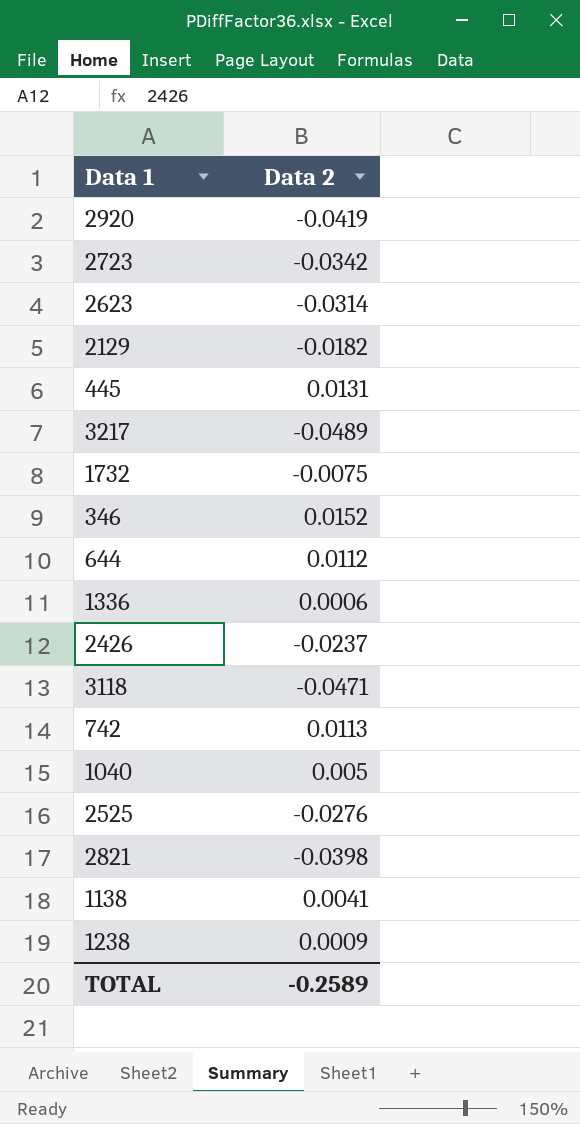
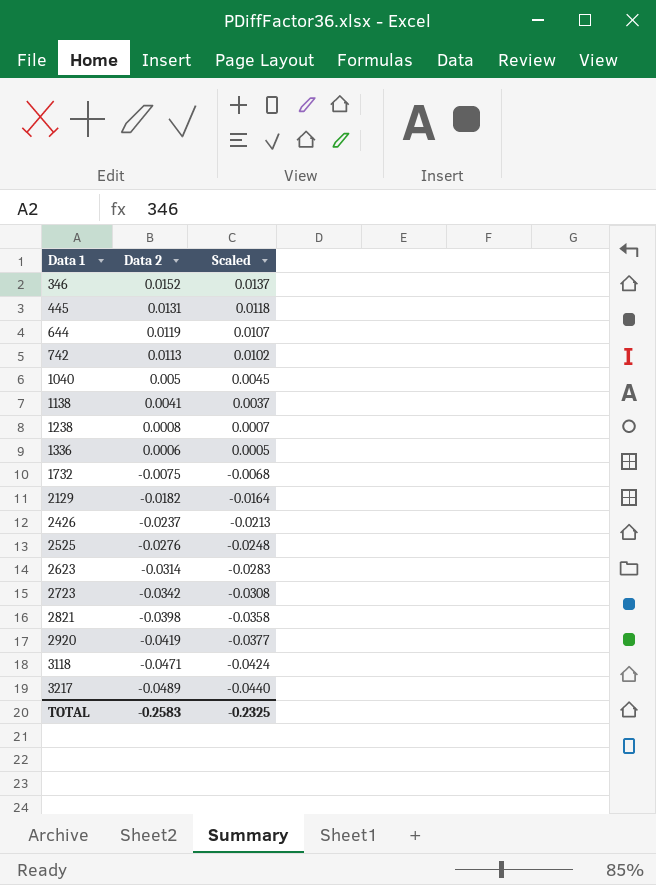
row order: none -> Data 1 ascending
column Scaled | formula: none -> [Data 2] * 0.9
644 | Data 2: 0.0112 -> 0.0119
1238 | Data 2: 0.0009 -> 0.0008
TOTAL | Data 2: -0.2589 -> -0.2583

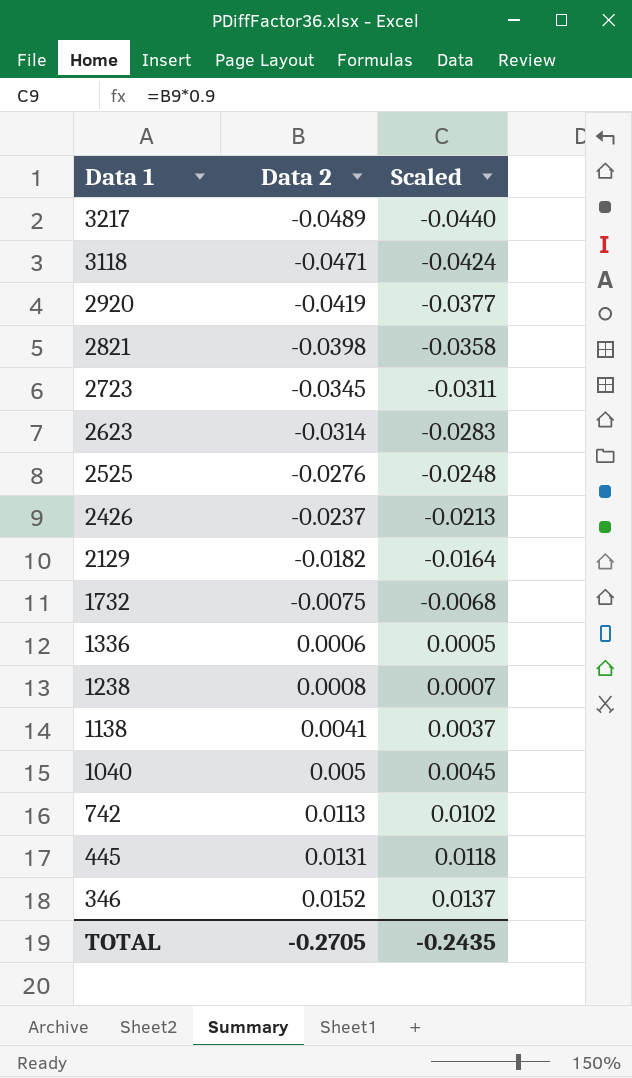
row order: Data 1 ascending -> Data 1 descending
row 644: 0.0119 | 0.0107 -> none
2723 | Data 2: -0.0342 -> -0.0345
2723 | Scaled: -0.0308 -> -0.0311
TOTAL | Data 2: -0.2583 -> -0.2705
TOTAL | Scaled: -0.2325 -> -0.2435

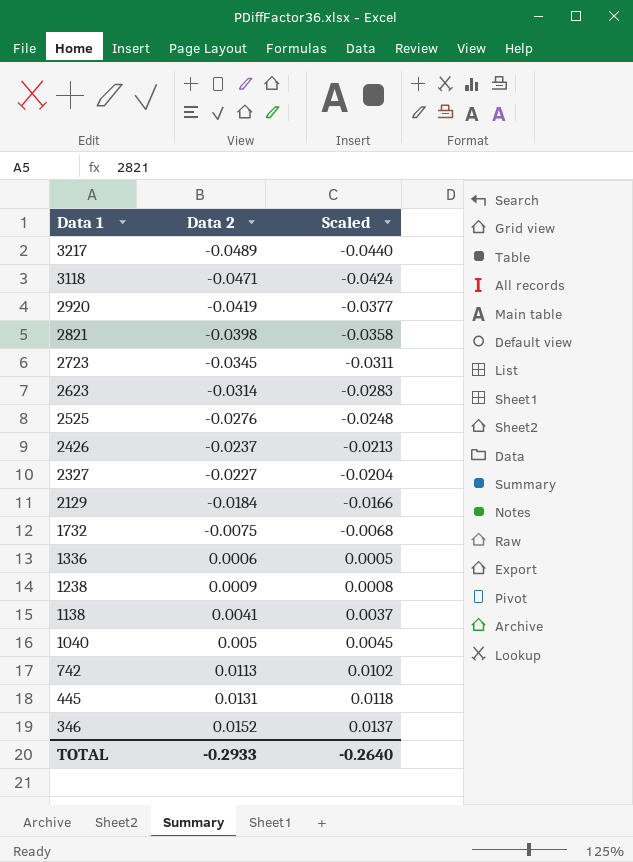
row 2327: none -> -0.0227 | -0.0204
2129 | Data 2: -0.0182 -> -0.0184
2129 | Scaled: -0.0164 -> -0.0166
1238 | Data 2: 0.0008 -> 0.0009
1238 | Scaled: 0.0007 -> 0.0008
TOTAL | Data 2: -0.2705 -> -0.2933
TOTAL | Scaled: -0.2435 -> -0.2640

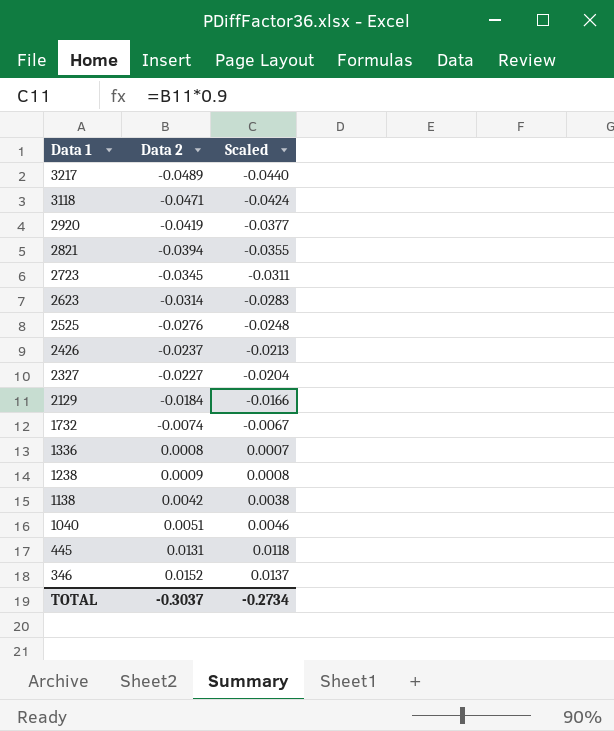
row 742: 0.0113 | 0.0102 -> none
2821 | Data 2: -0.0398 -> -0.0394
2821 | Scaled: -0.0358 -> -0.0355
1732 | Data 2: -0.0075 -> -0.0074
1732 | Scaled: -0.0068 -> -0.0067
1336 | Data 2: 0.0006 -> 0.0008
1336 | Scaled: 0.0005 -> 0.0007
1138 | Data 2: 0.0041 -> 0.0042
1138 | Scaled: 0.0037 -> 0.0038
1040 | Data 2: 0.005 -> 0.0051
1040 | Scaled: 0.0045 -> 0.0046
TOTAL | Data 2: -0.2933 -> -0.3037
TOTAL | Scaled: -0.2640 -> -0.2734

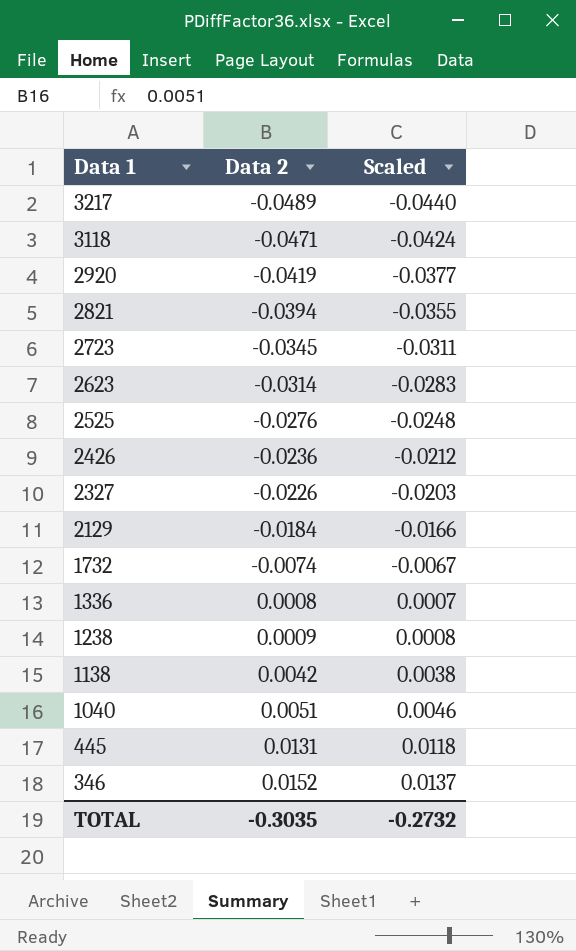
2426 | Data 2: -0.0237 -> -0.0236
2426 | Scaled: -0.0213 -> -0.0212
2327 | Data 2: -0.0227 -> -0.0226
2327 | Scaled: -0.0204 -> -0.0203
TOTAL | Data 2: -0.3037 -> -0.3035
TOTAL | Scaled: -0.2734 -> -0.2732

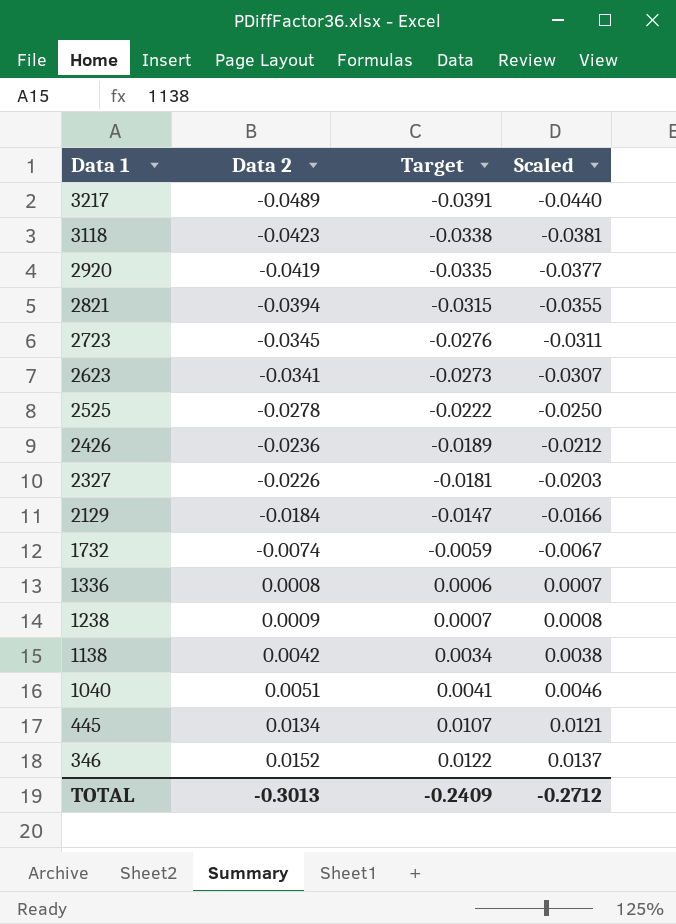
column Target | formula: none -> [Data 2] * 0.8
3118 | Data 2: -0.0471 -> -0.0423
3118 | Scaled: -0.0424 -> -0.0381
2623 | Data 2: -0.0314 -> -0.0341
2623 | Scaled: -0.0283 -> -0.0307
2525 | Data 2: -0.0276 -> -0.0278
2525 | Scaled: -0.0248 -> -0.0250
445 | Data 2: 0.0131 -> 0.0134
445 | Scaled: 0.0118 -> 0.0121
TOTAL | Data 2: -0.3035 -> -0.3013
TOTAL | Scaled: -0.2732 -> -0.2712

